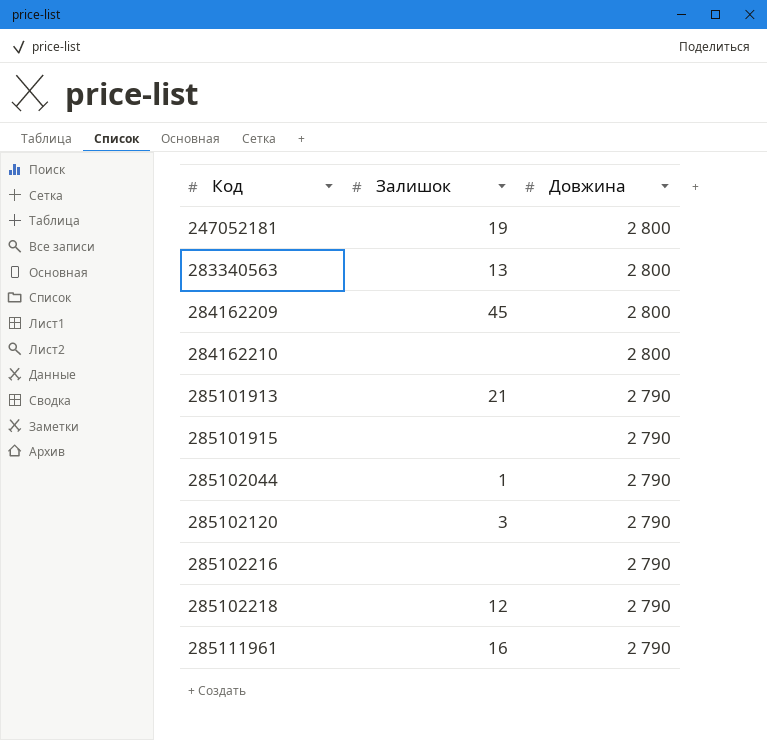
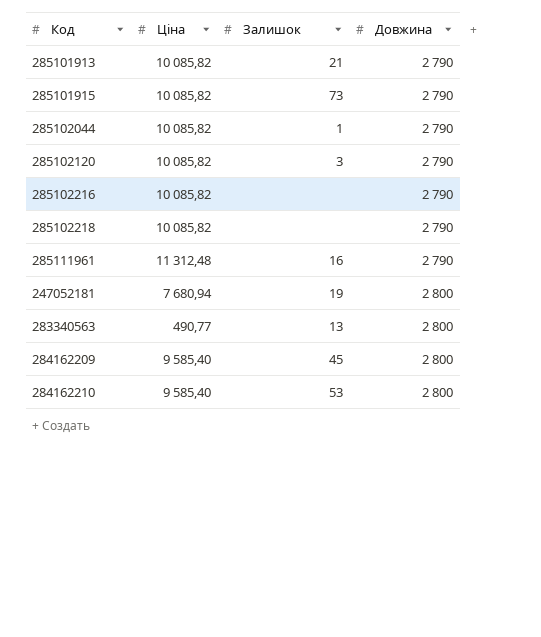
row order: Код ascending -> Довжина ascending
column Ціна | position: none -> 2
285101915 | Залишок: none -> 73
285102218 | Залишок: 12 -> none
284162210 | Залишок: none -> 53

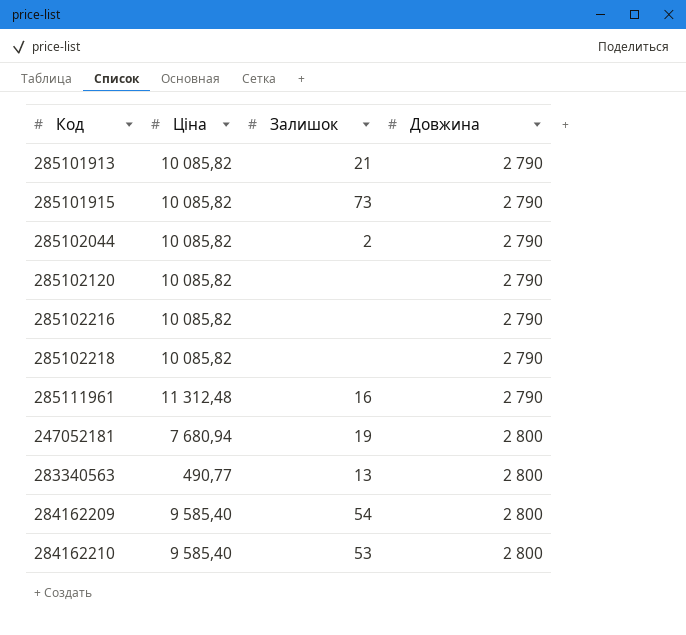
285102044 | Залишок: 1 -> 2
285102120 | Залишок: 3 -> none
284162209 | Залишок: 45 -> 54

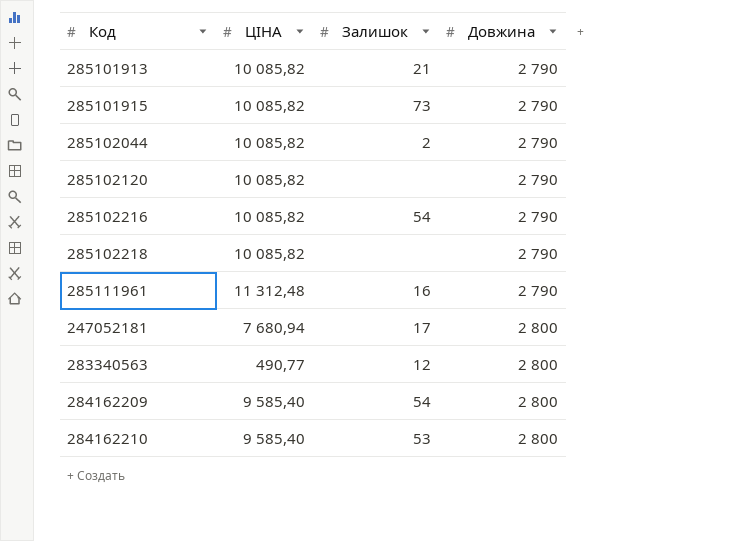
column name: Ціна -> ЦІНА
285102216 | Залишок: none -> 54
247052181 | Залишок: 19 -> 17
283340563 | Залишок: 13 -> 12

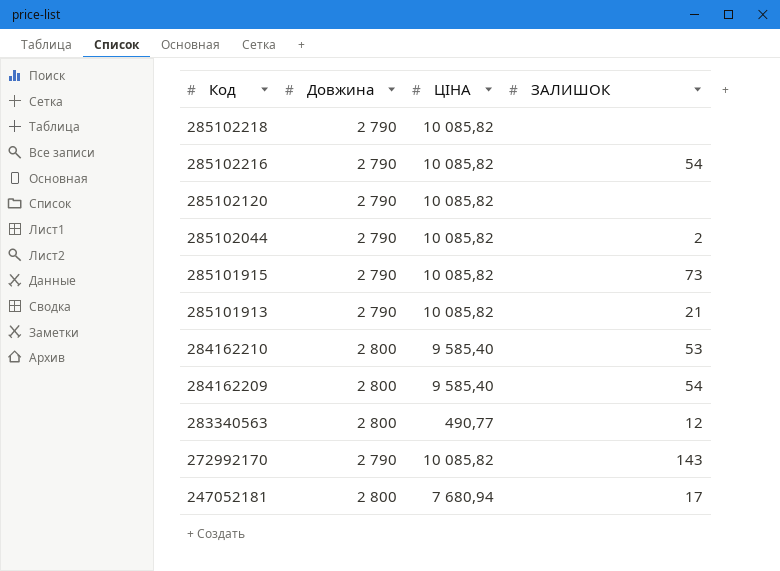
row order: Довжина ascending -> Код descending
column Довжина | position: 4 -> 2
column name: Залишок -> ЗАЛИШОК
row 285111961: 11 312,48 | 16 | 2 790 -> none
row 272992170: none -> 2 790 | 10 085,82 | 143

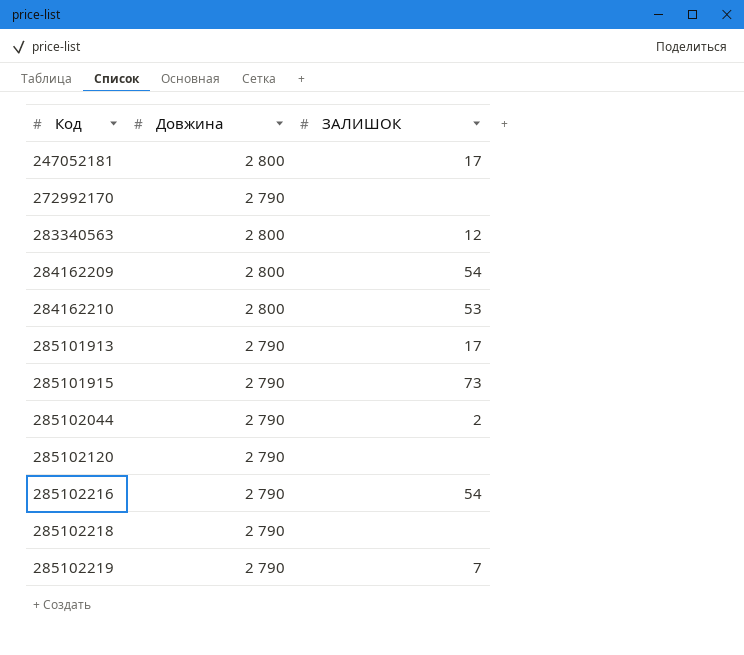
row order: Код descending -> Код ascending
column ЦІНА | position: 3 -> none
272992170 | ЗАЛИШОК: 143 -> none
285101913 | ЗАЛИШОК: 21 -> 17
row 285102219: none -> 2 790 | 7

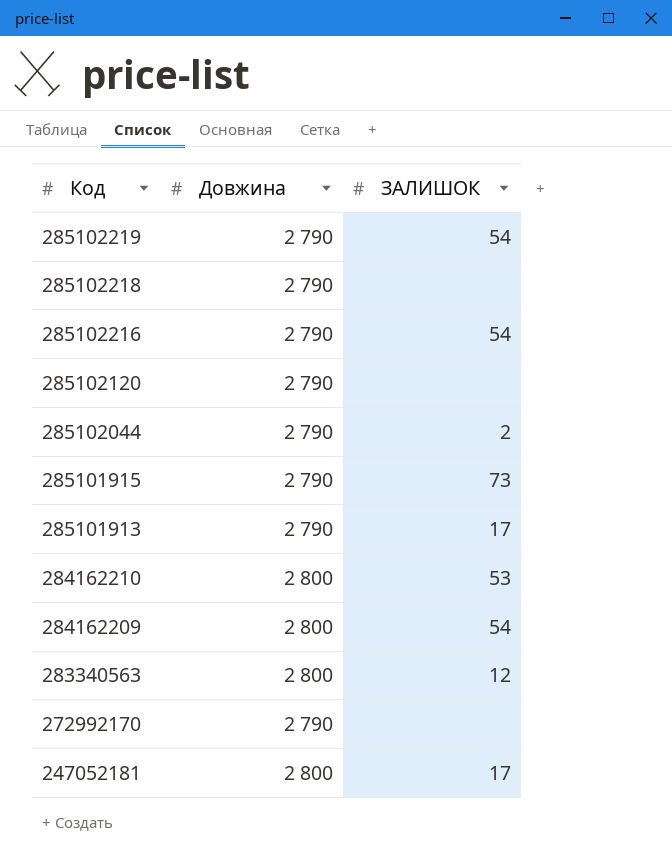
row order: Код ascending -> Код descending
285102219 | ЗАЛИШОК: 7 -> 54

